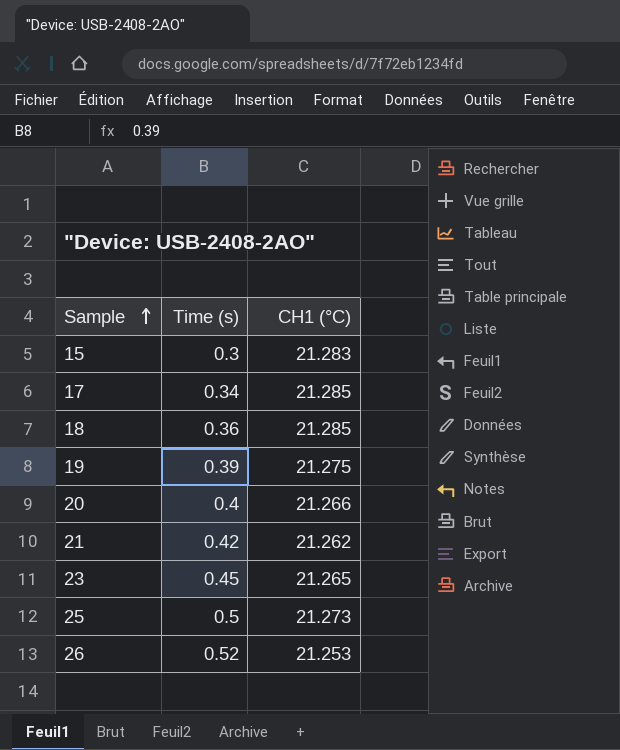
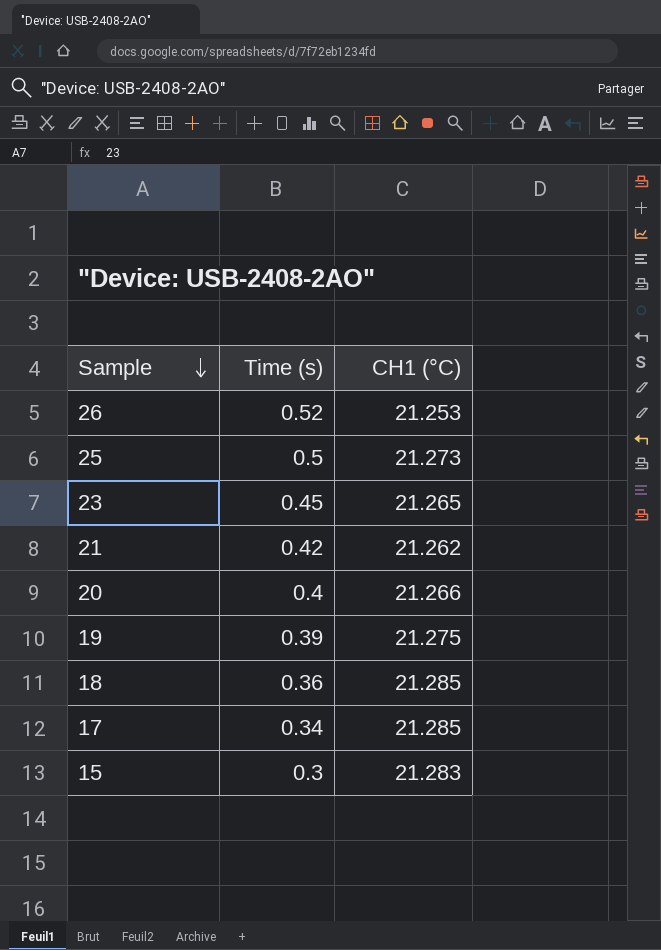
row order: Sample ascending -> Sample descending

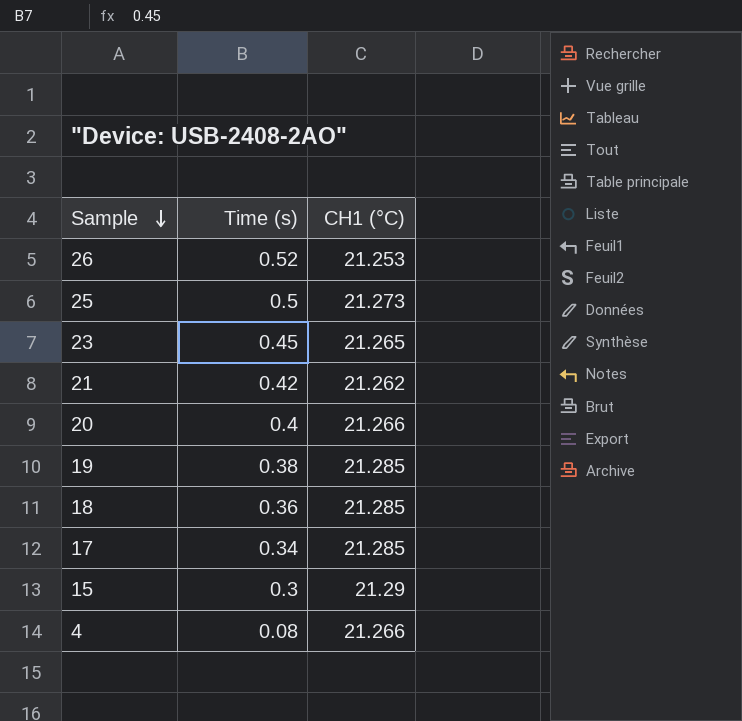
19 | Time (s): 0.39 -> 0.38
19 | CH1 (°C): 21.275 -> 21.285
15 | CH1 (°C): 21.283 -> 21.29
row 4: none -> 0.08 | 21.266

